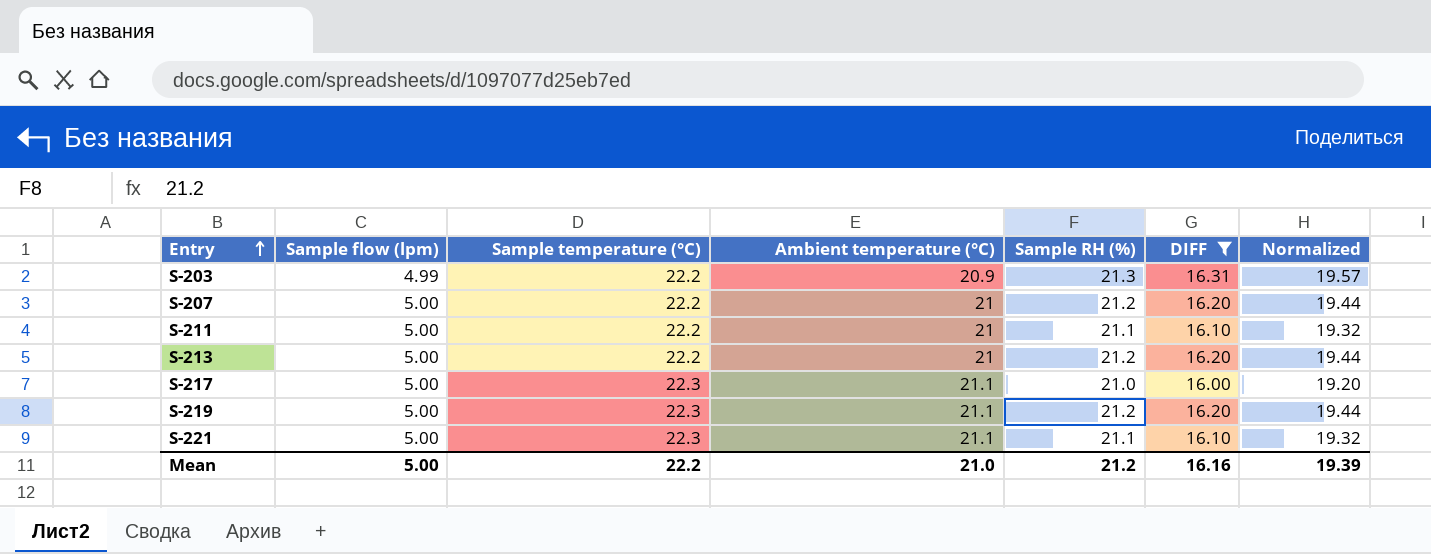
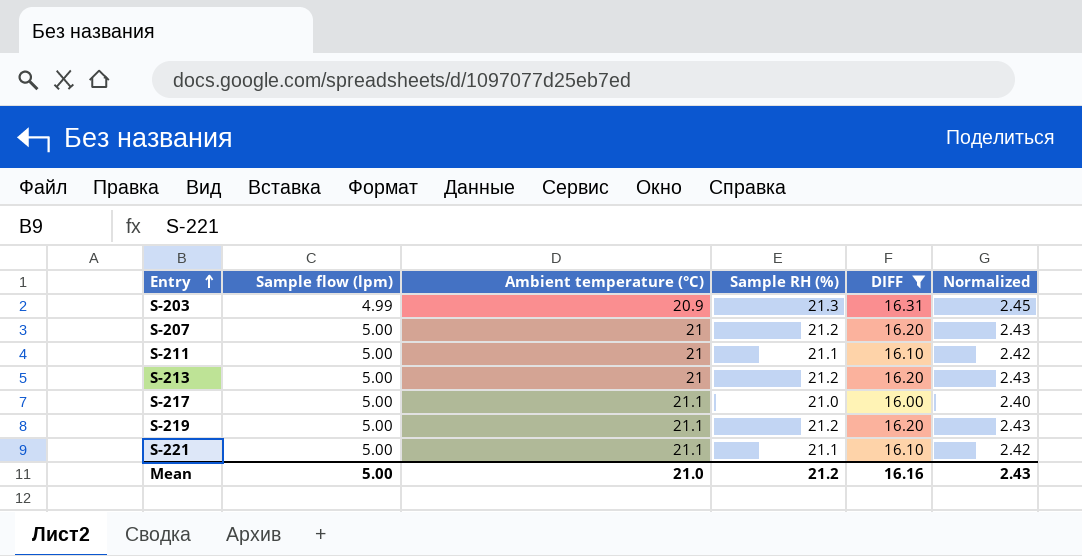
column Sample temperature (°C) | position: 3 -> none
column Normalized | formula: [DIFF] * 1.2 -> [DIFF] * 0.15
Mean | Normalized: 19.39 -> 2.43

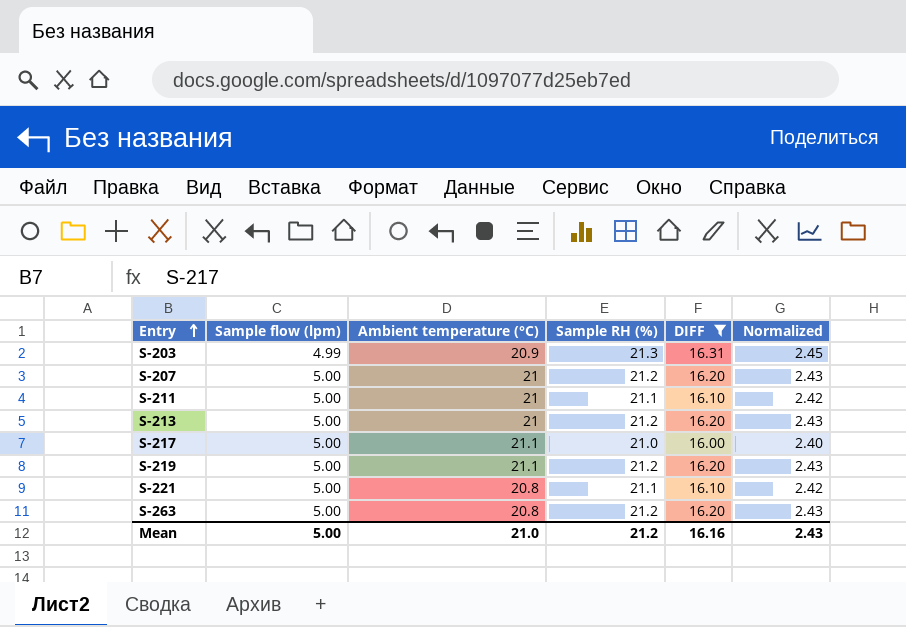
S-221 | Ambient temperature (°C): 21.1 -> 20.8
row S-263: none -> 5.00 | 20.8 | 21.2 | 16.20 | 2.43

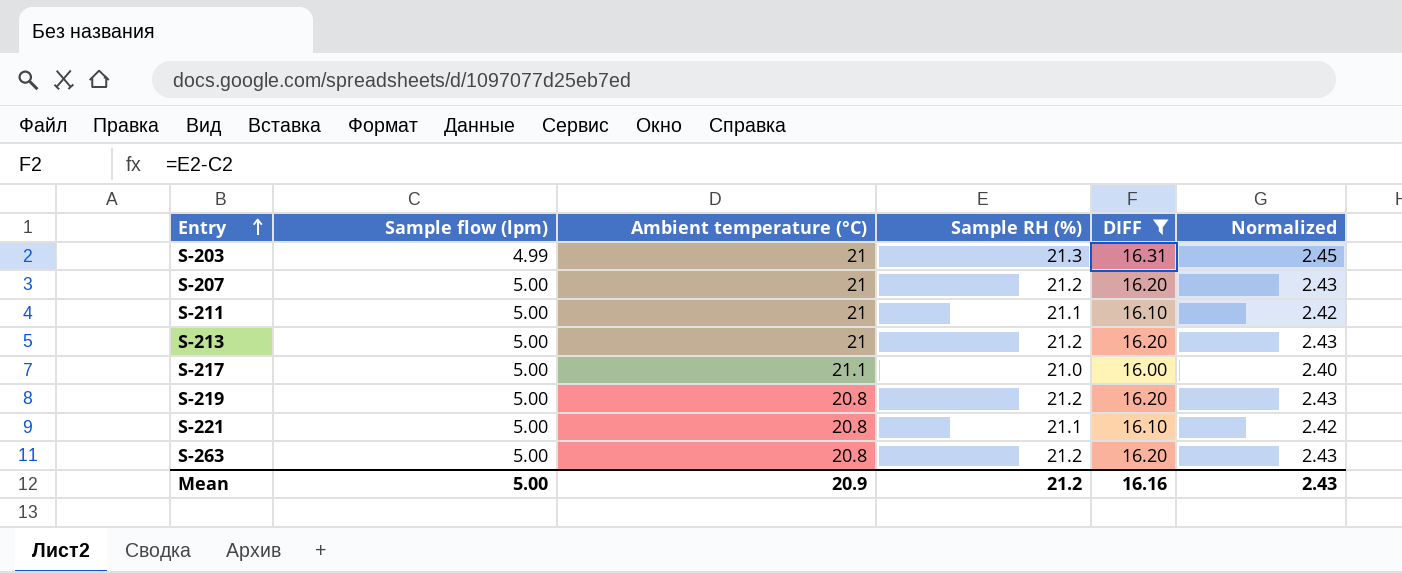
S-203 | Ambient temperature (°C): 20.9 -> 21
S-219 | Ambient temperature (°C): 21.1 -> 20.8
Mean | Ambient temperature (°C): 21.0 -> 20.9

